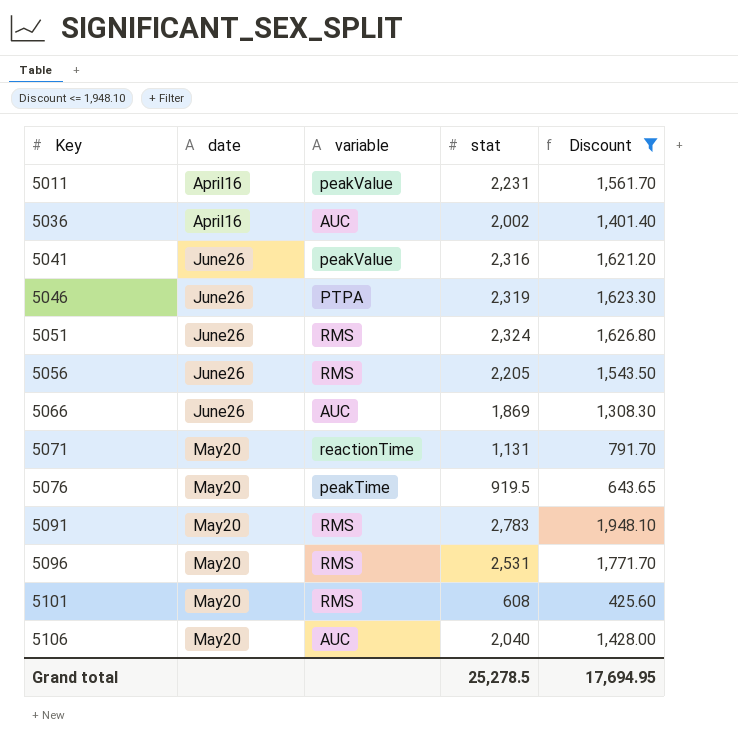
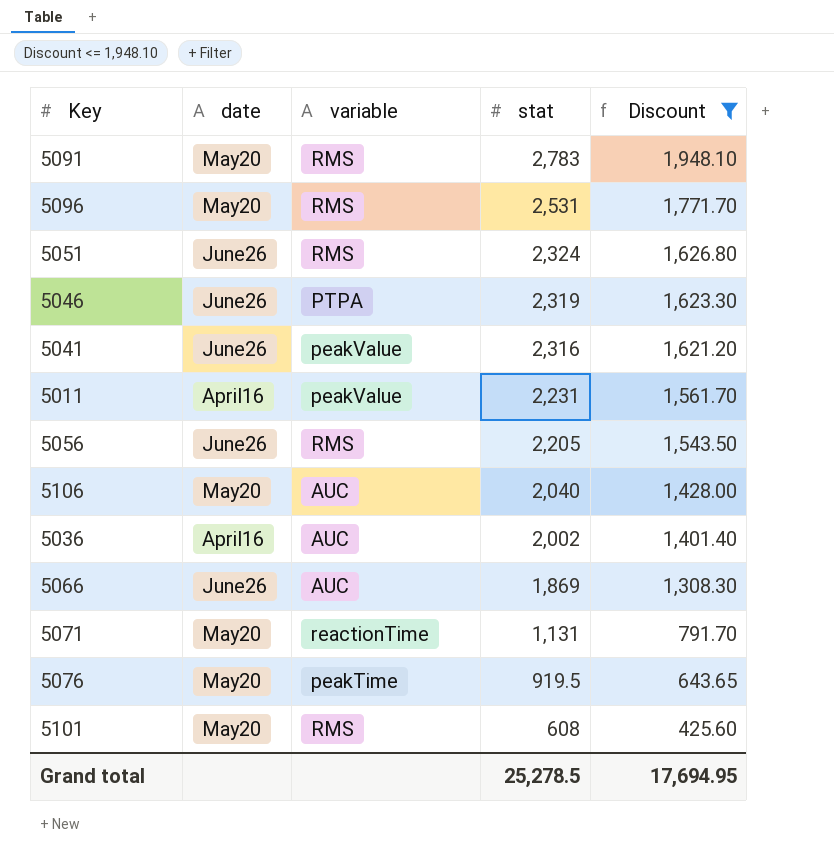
row order: Key ascending -> stat descending

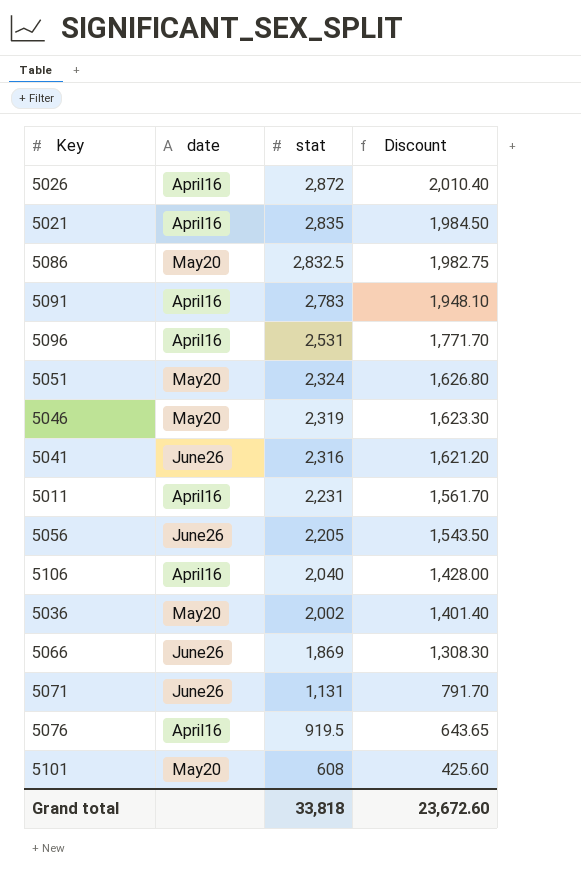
filter: Discount <= 1,948.10 -> none
column variable | position: 3 -> none
5091 | date: May20 -> April16
5096 | date: May20 -> April16
5051 | date: June26 -> May20
5046 | date: June26 -> May20
5106 | date: May20 -> April16
5036 | date: April16 -> May20
5071 | date: May20 -> June26
5076 | date: May20 -> April16
Grand total | stat: 25,278.5 -> 33,818
Grand total | Discount: 17,694.95 -> 23,672.60

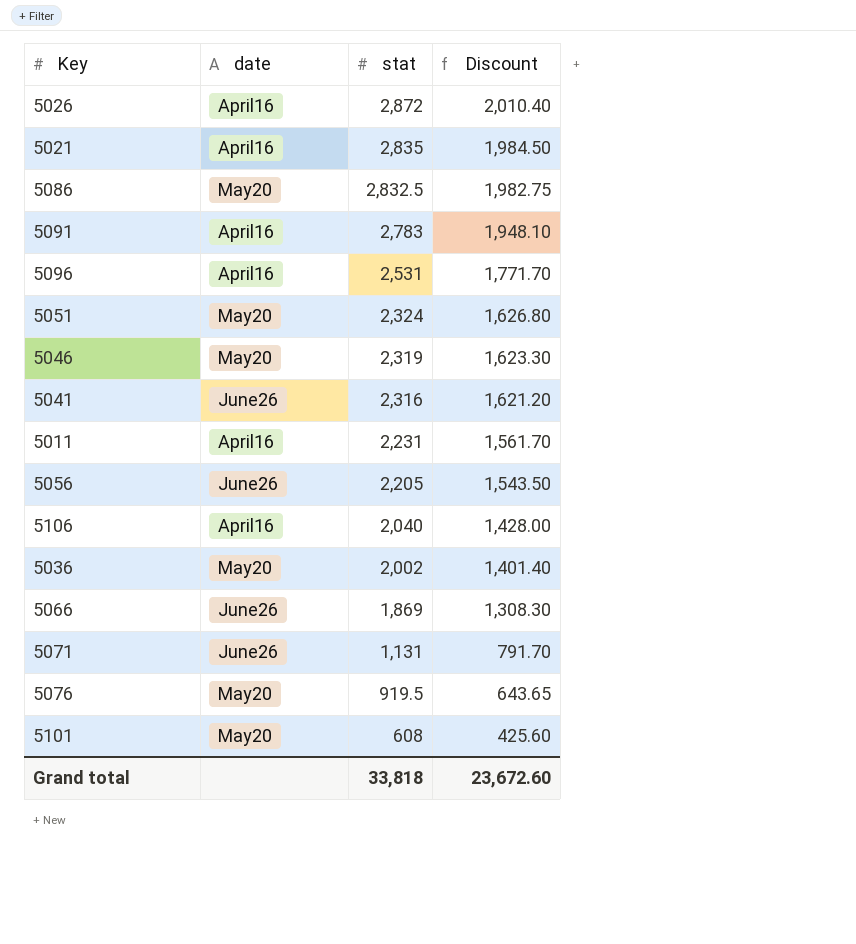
5076 | date: April16 -> May20

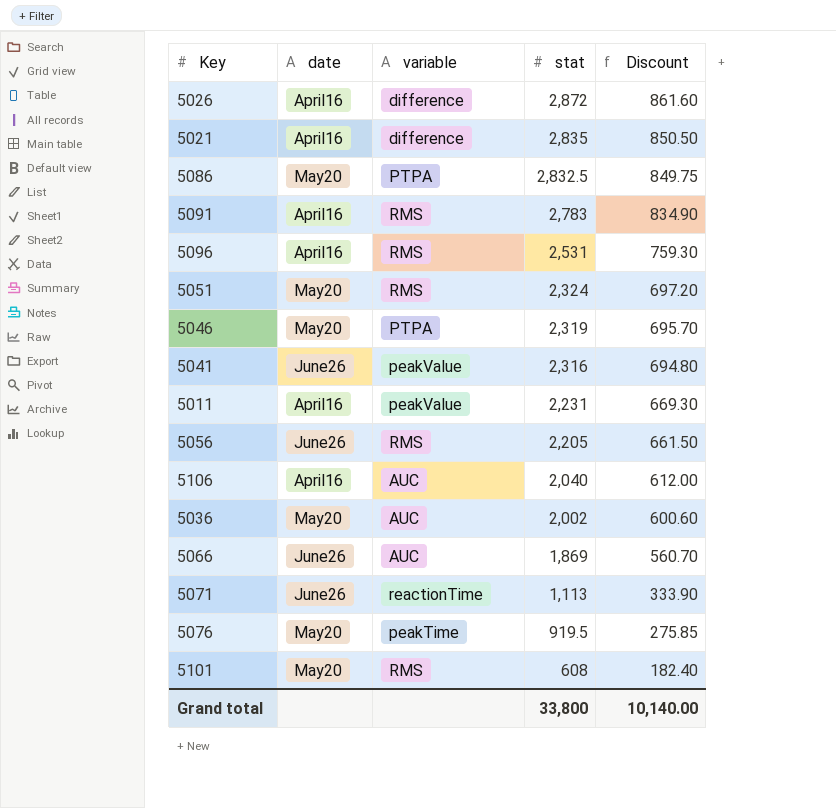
column variable | position: none -> 3
column Discount | formula: [stat] * 0.7 -> [stat] * 0.3
5071 | stat: 1,131 -> 1,113
Grand total | stat: 33,818 -> 33,800
Grand total | Discount: 23,672.60 -> 10,140.00

